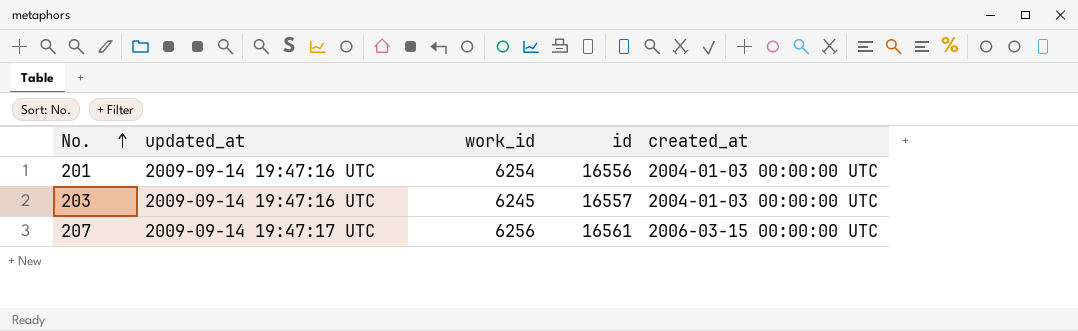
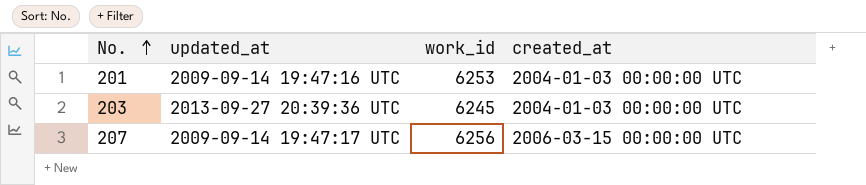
column id | position: 4 -> none
201 | work_id: 6254 -> 6253
203 | updated_at: 2009-09-14 19:47:16 UTC -> 2013-09-27 20:39:36 UTC

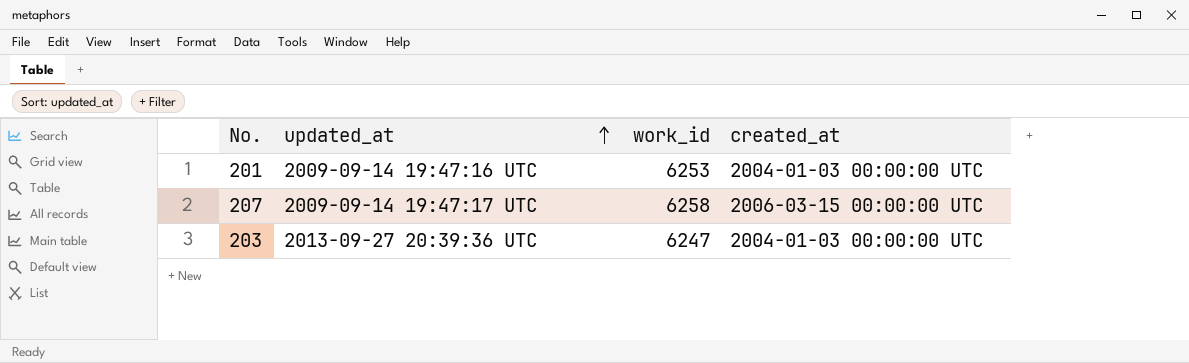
row order: No. ascending -> updated_at ascending
207 | work_id: 6256 -> 6258
203 | work_id: 6245 -> 6247

